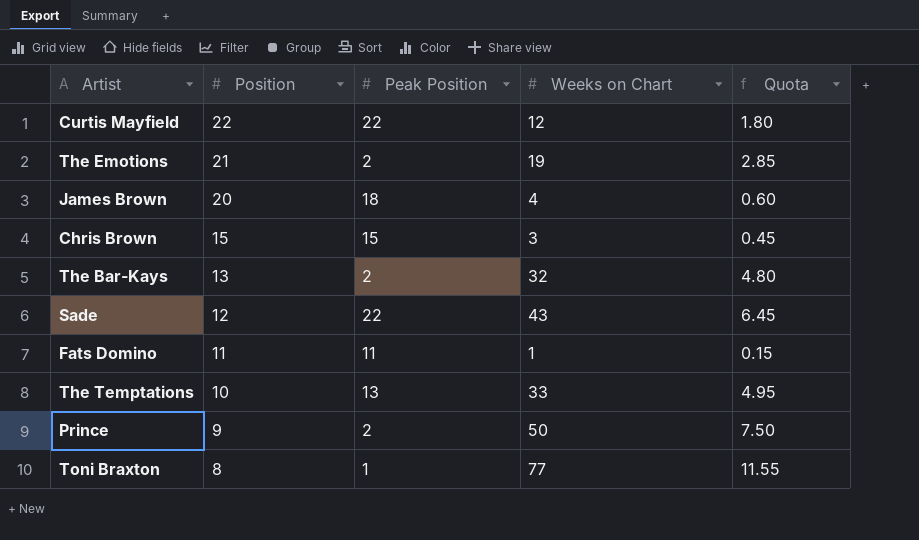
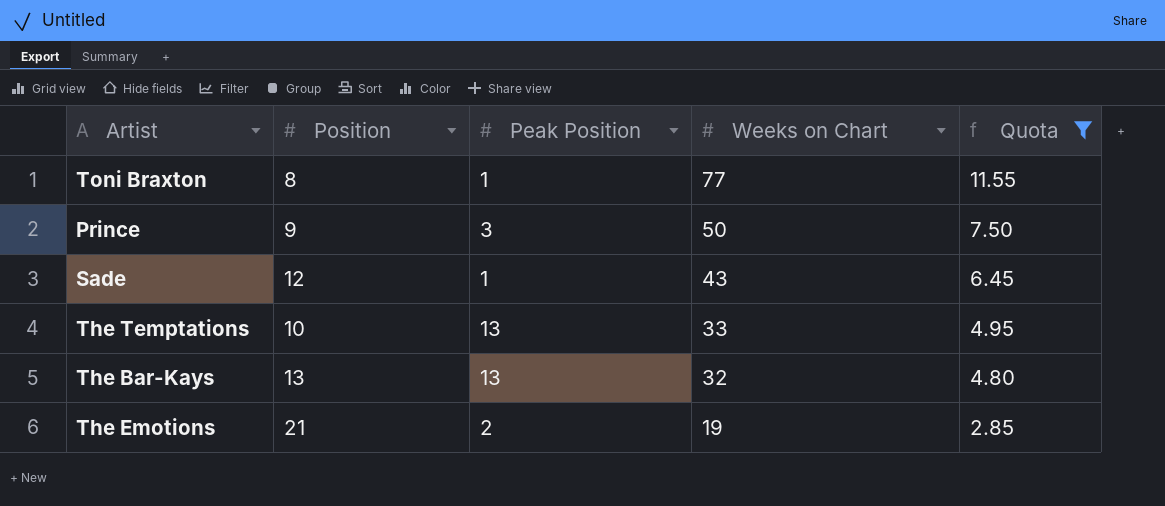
filter: none -> Quota >= 2.85
row order: Position descending -> Weeks on Chart descending
Prince | Peak Position: 2 -> 3
Sade | Peak Position: 22 -> 1
The Bar-Kays | Peak Position: 2 -> 13

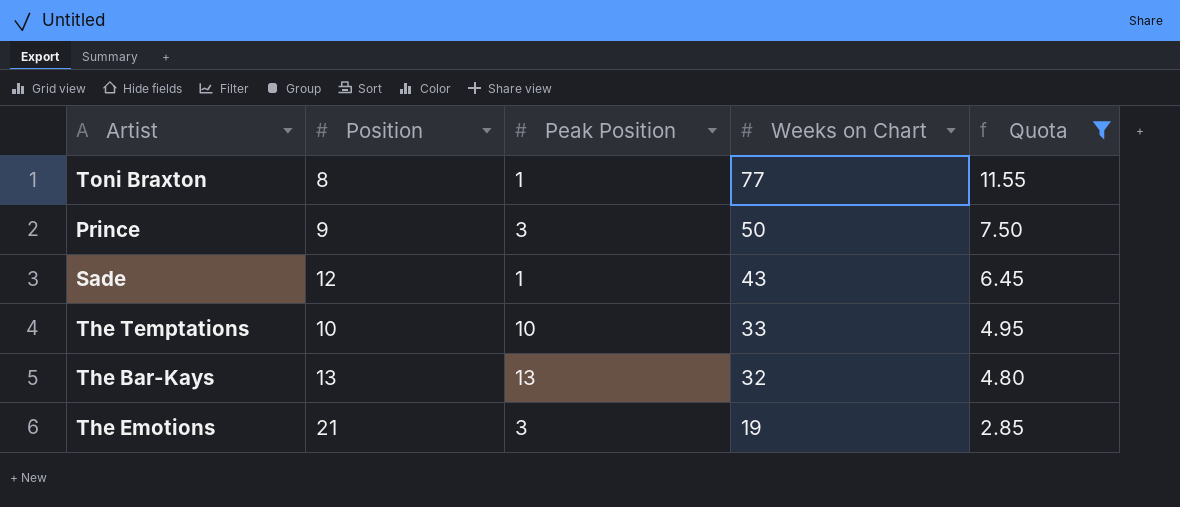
The Temptations | Peak Position: 13 -> 10
The Emotions | Peak Position: 2 -> 3

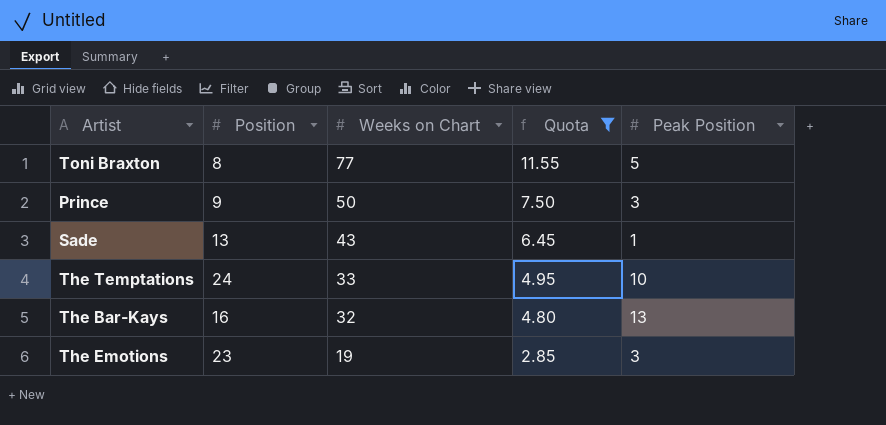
column Peak Position | position: 3 -> 5
Toni Braxton | Peak Position: 1 -> 5
Sade | Position: 12 -> 13
The Temptations | Position: 10 -> 24
The Bar-Kays | Position: 13 -> 16
The Emotions | Position: 21 -> 23

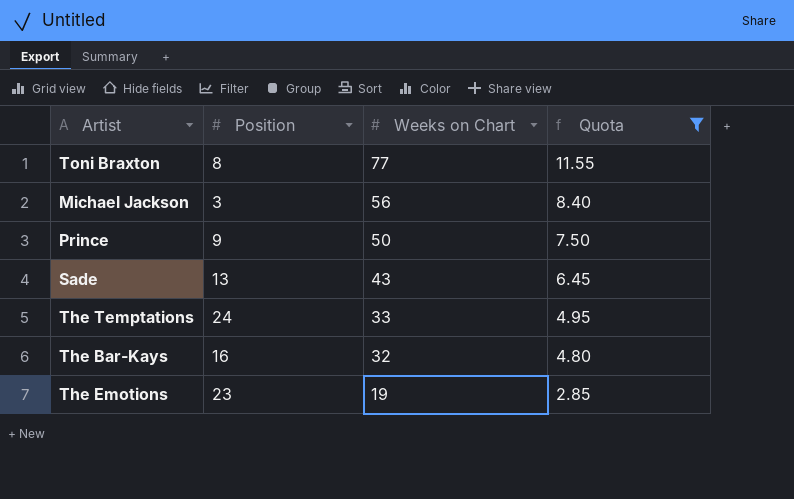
column Peak Position | position: 5 -> none
row Michael Jackson: none -> 3 | 56 | 8.40

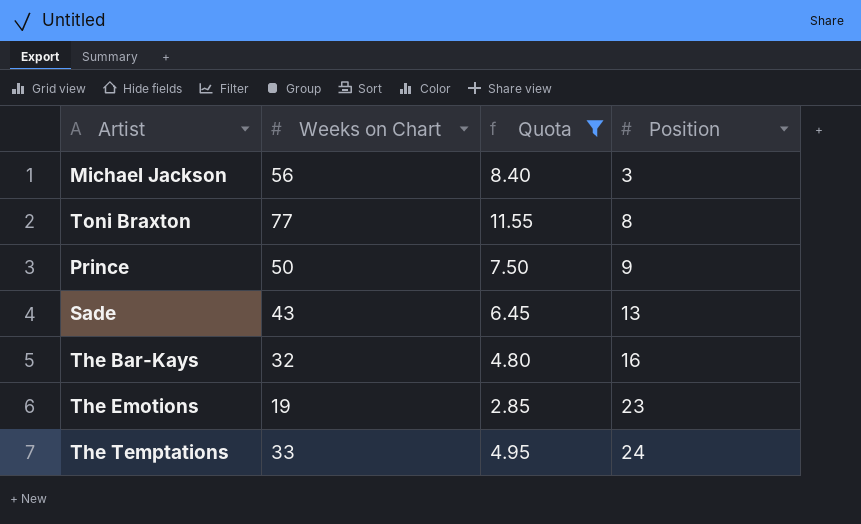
row order: Weeks on Chart descending -> Position ascending
column Position | position: 2 -> 4

